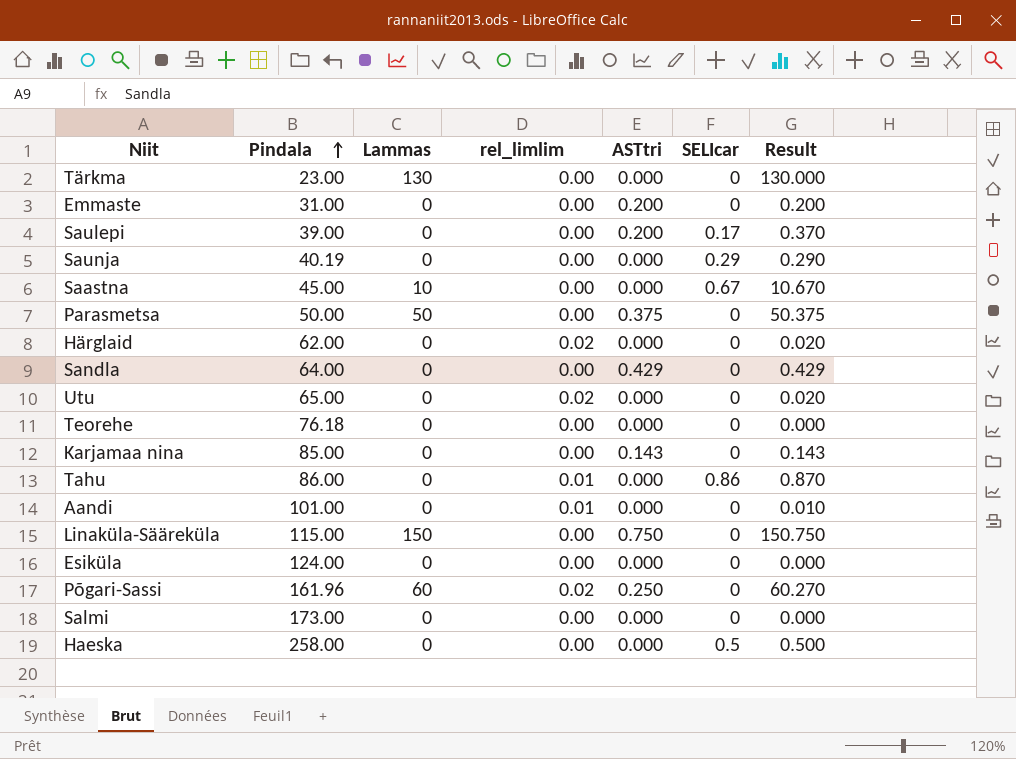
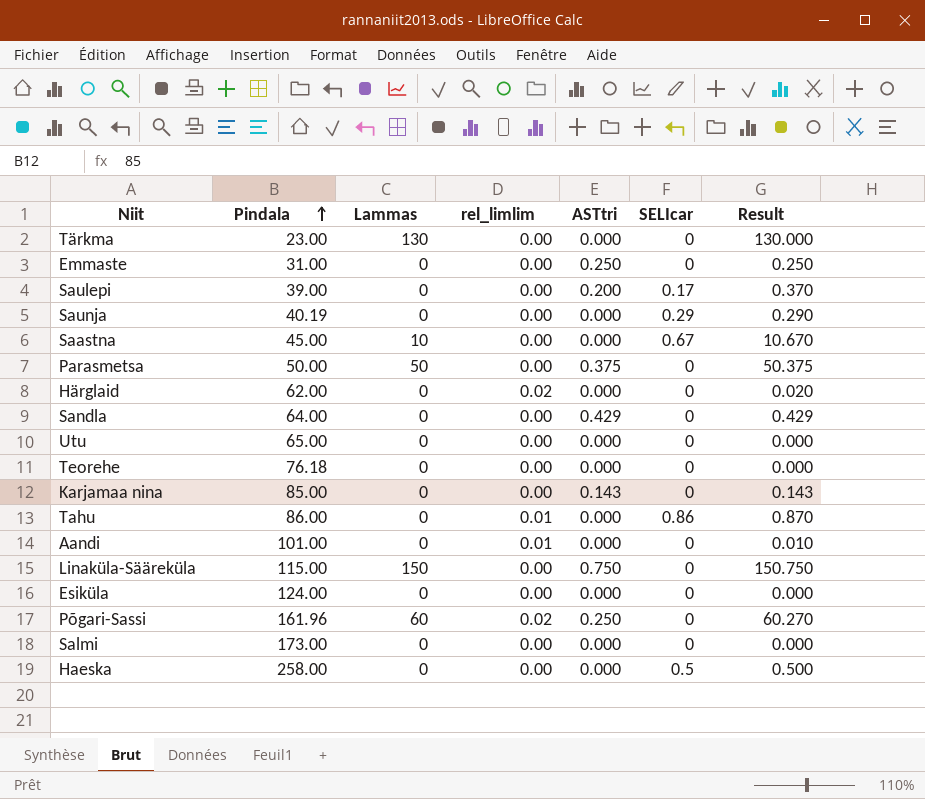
Emmaste | ASTtri: 0.200 -> 0.250
Emmaste | Result: 0.200 -> 0.250
Utu | rel_limlim: 0.02 -> 0.00
Utu | Result: 0.020 -> 0.000

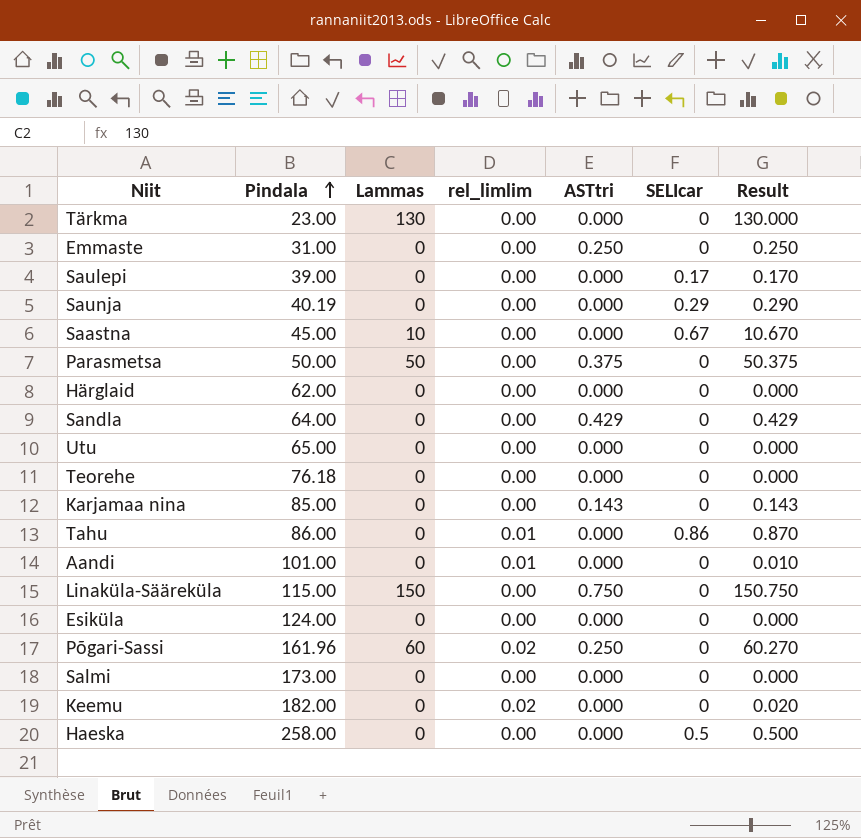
Saulepi | ASTtri: 0.200 -> 0.000
Saulepi | Result: 0.370 -> 0.170
Härglaid | rel_limlim: 0.02 -> 0.00
Härglaid | Result: 0.020 -> 0.000
row Keemu: none -> 182.00 | 0 | 0.02 | 0.000 | 0 | 0.020

